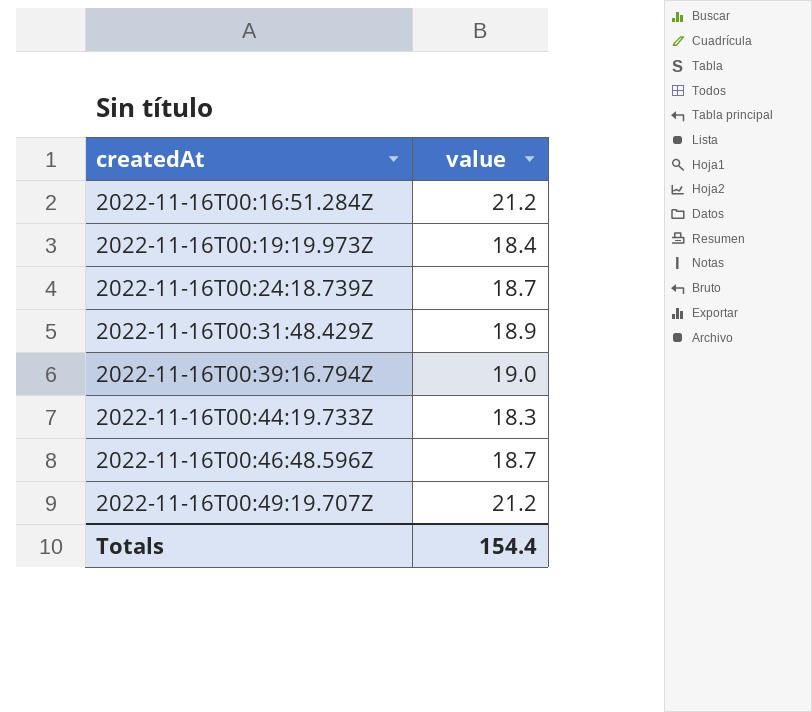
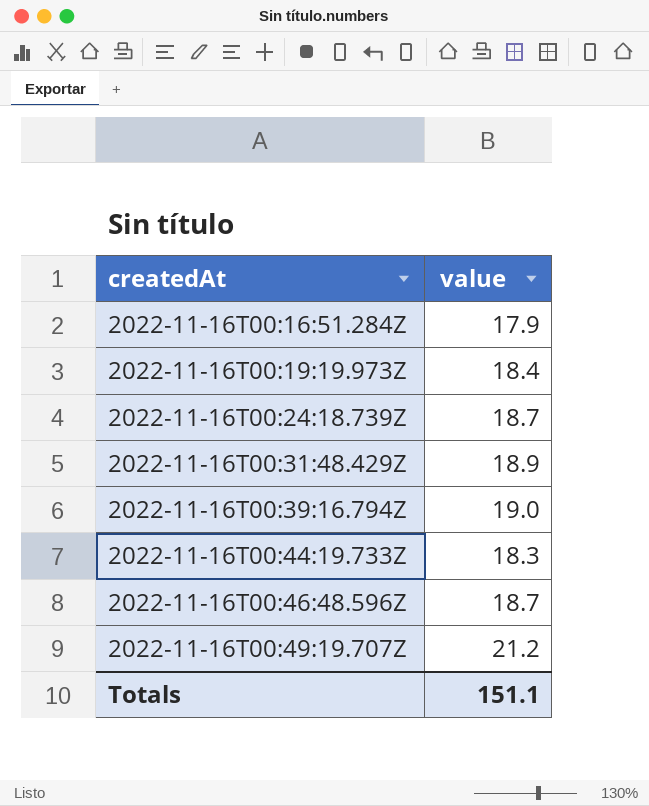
2022-11-16T00:16:51.284Z | value: 21.2 -> 17.9
Totals | value: 154.4 -> 151.1

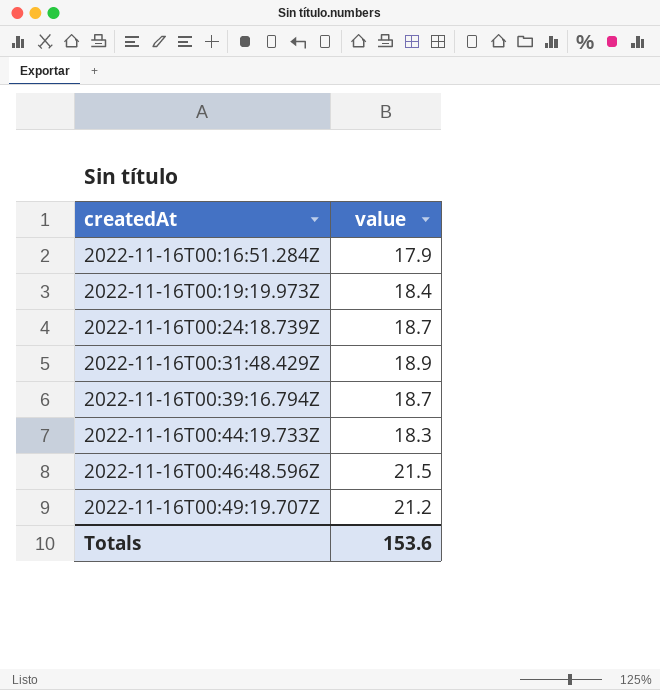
2022-11-16T00:39:16.794Z | value: 19.0 -> 18.7
2022-11-16T00:46:48.596Z | value: 18.7 -> 21.5
Totals | value: 151.1 -> 153.6

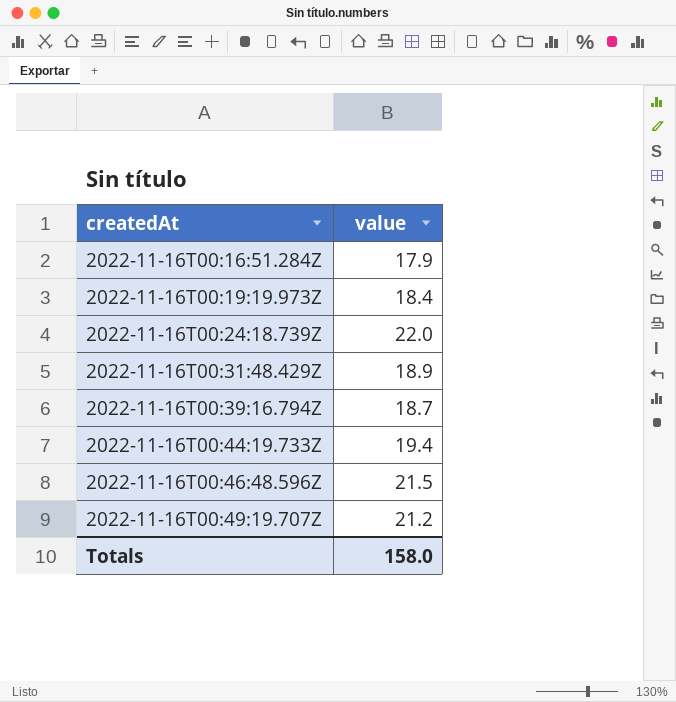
2022-11-16T00:24:18.739Z | value: 18.7 -> 22.0
2022-11-16T00:44:19.733Z | value: 18.3 -> 19.4
Totals | value: 153.6 -> 158.0

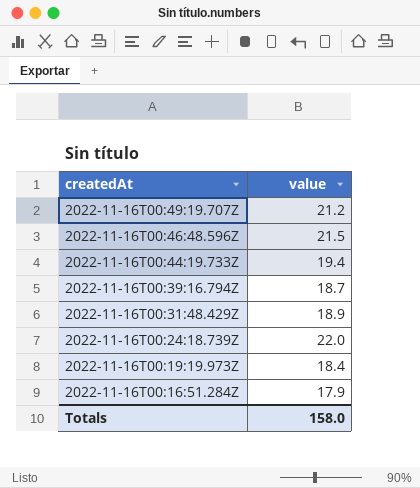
row order: createdAt ascending -> createdAt descending

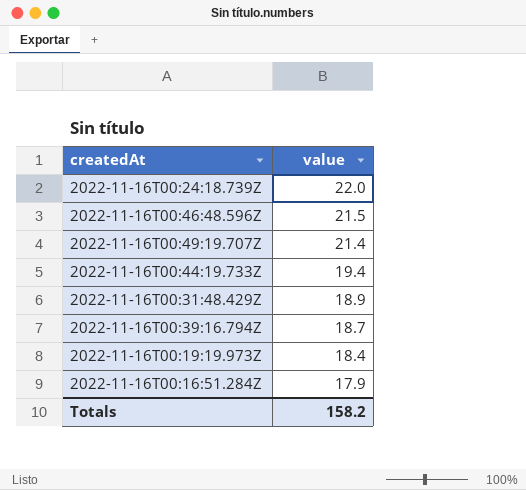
row order: createdAt descending -> value descending
2022-11-16T00:49:19.707Z | value: 21.2 -> 21.4
Totals | value: 158.0 -> 158.2

